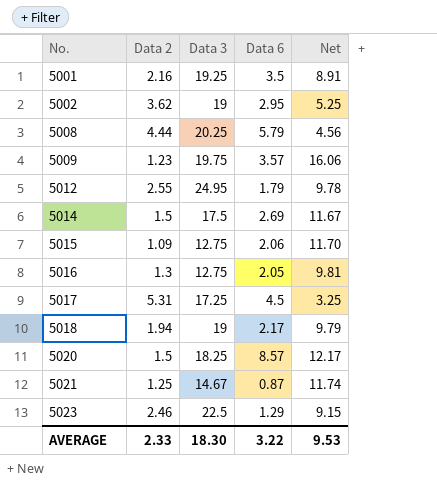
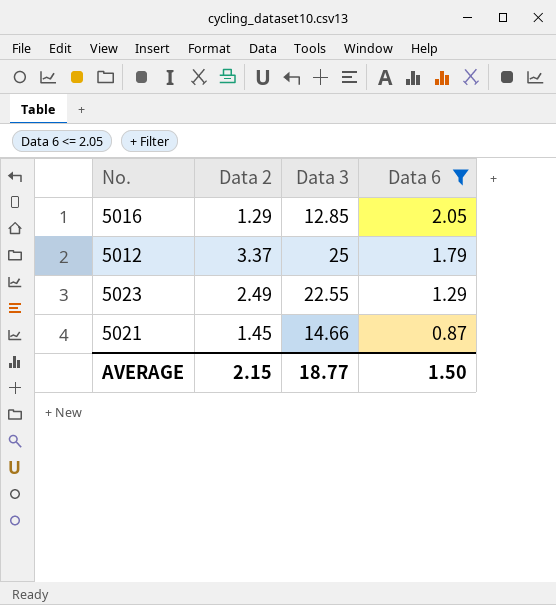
filter: none -> Data 6 <= 2.05
row order: No. ascending -> Data 6 descending
column Net | formula: [Data 3] / [Data 2] -> none
5016 | Data 2: 1.3 -> 1.29
5016 | Data 3: 12.75 -> 12.85
5012 | Data 2: 2.55 -> 3.37
5012 | Data 3: 24.95 -> 25
5023 | Data 2: 2.46 -> 2.49
5023 | Data 3: 22.5 -> 22.55
5021 | Data 2: 1.25 -> 1.45
5021 | Data 3: 14.67 -> 14.66
AVERAGE | Data 2: 2.33 -> 2.15
AVERAGE | Data 3: 18.30 -> 18.77
AVERAGE | Data 6: 3.22 -> 1.50

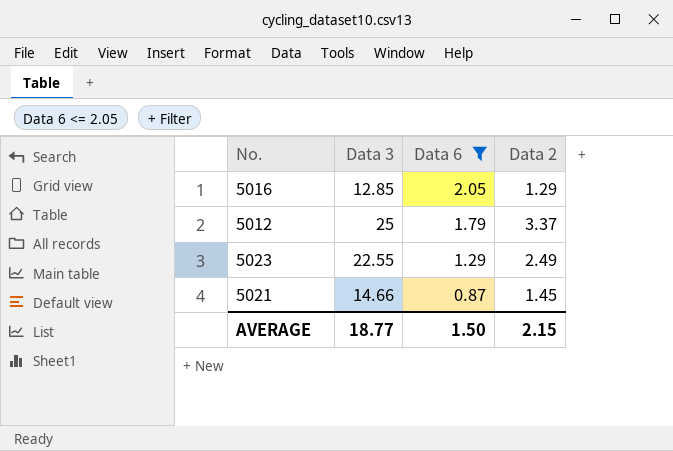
column Data 2 | position: 2 -> 4

